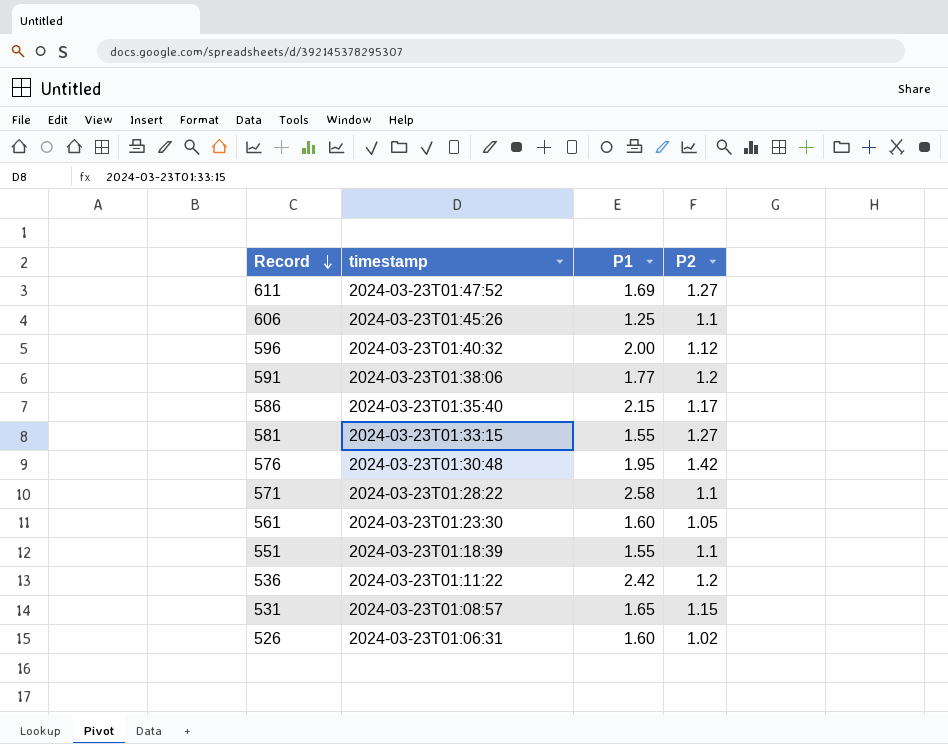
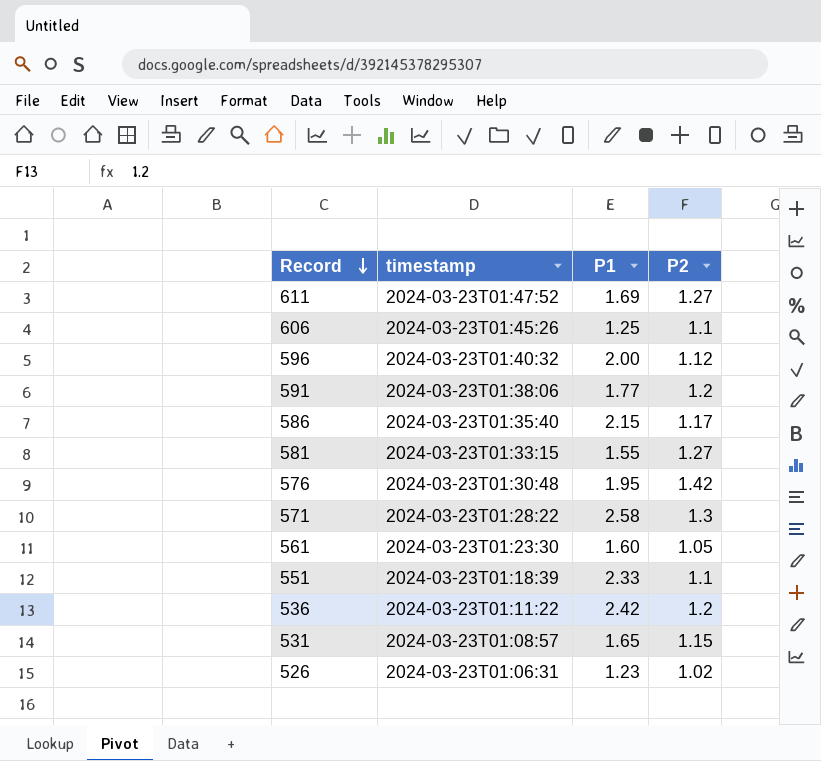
571 | P2: 1.1 -> 1.3
551 | P1: 1.55 -> 2.33
526 | P1: 1.60 -> 1.23

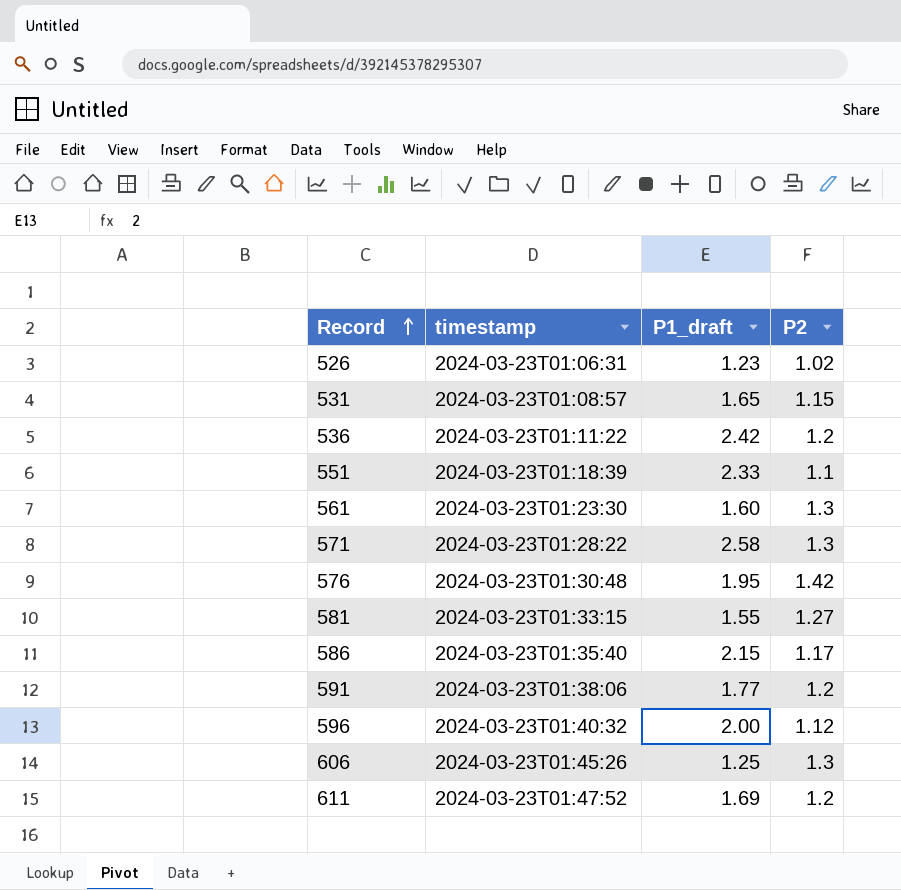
row order: Record descending -> Record ascending
column name: P1 -> P1_draft
561 | P2: 1.05 -> 1.3
606 | P2: 1.1 -> 1.3
611 | P2: 1.27 -> 1.2

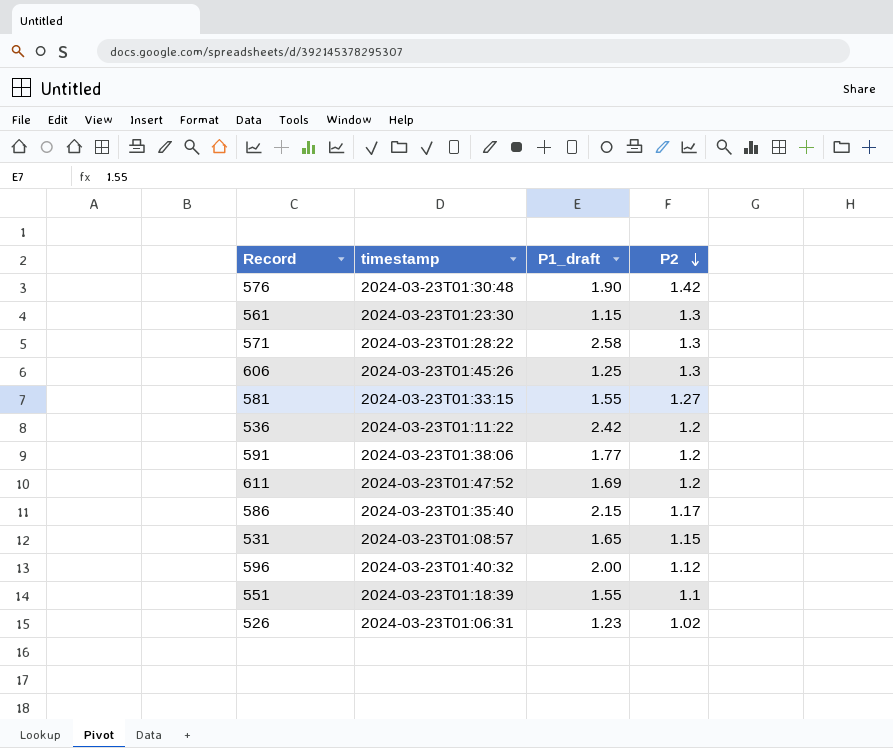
row order: Record ascending -> P2 descending
576 | P1_draft: 1.95 -> 1.90
561 | P1_draft: 1.60 -> 1.15
551 | P1_draft: 2.33 -> 1.55

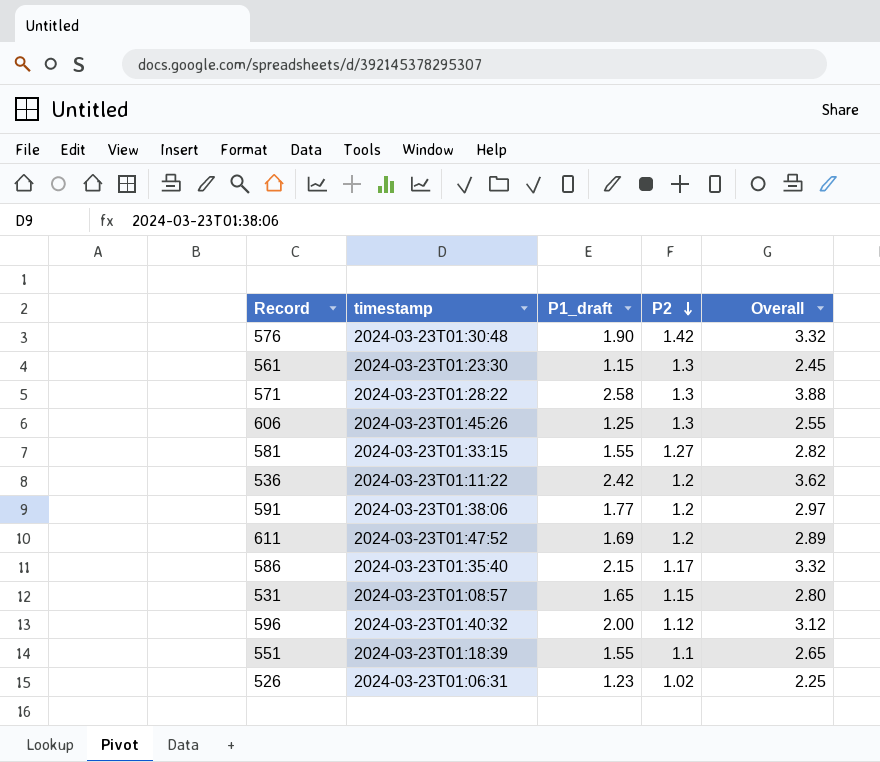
column Overall | formula: none -> [P1_draft] + [P2]

